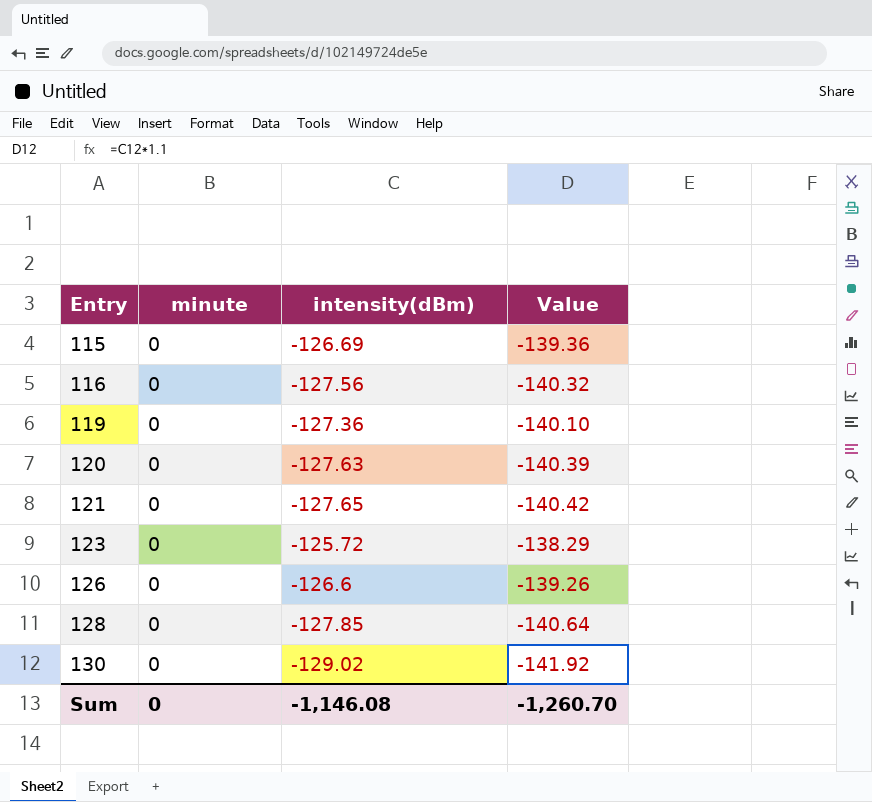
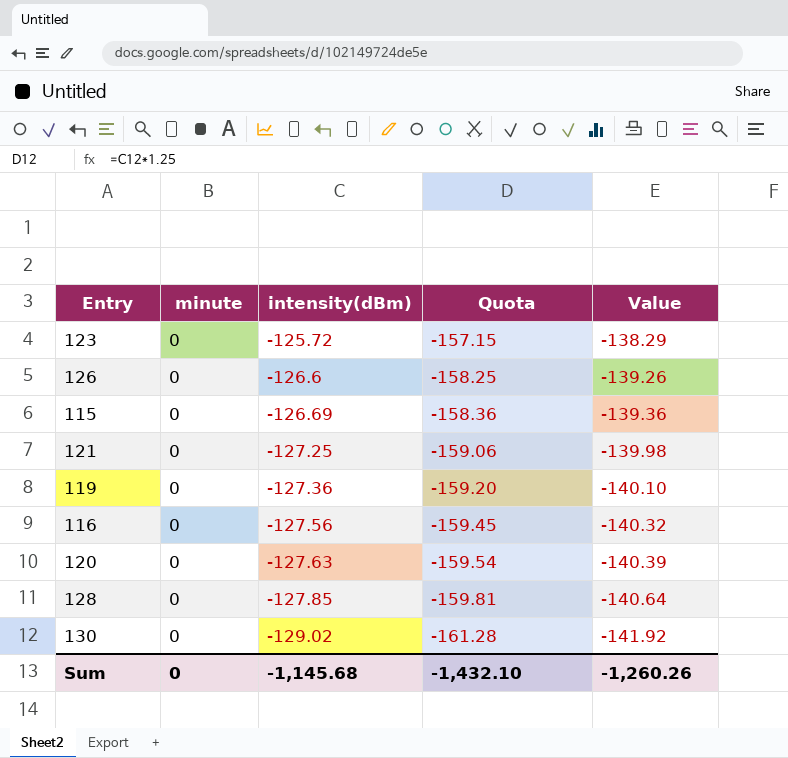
row order: Entry ascending -> intensity(dBm) descending
column Quota | formula: none -> [intensity(dBm)] * 1.25
121 | intensity(dBm): -127.65 -> -127.25
121 | Value: -140.42 -> -139.98
Sum | intensity(dBm): -1,146.08 -> -1,145.68
Sum | Value: -1,260.70 -> -1,260.26

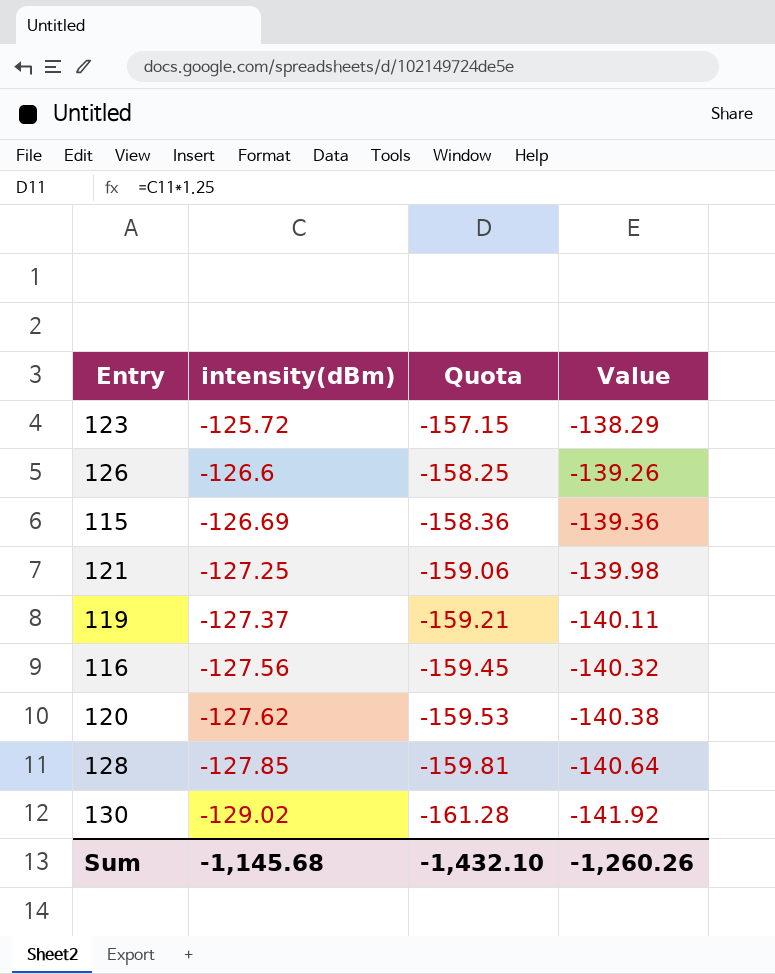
column minute | position: 2 -> none
119 | intensity(dBm): -127.36 -> -127.37
119 | Quota: -159.20 -> -159.21
119 | Value: -140.10 -> -140.11
120 | intensity(dBm): -127.63 -> -127.62
120 | Quota: -159.54 -> -159.53
120 | Value: -140.39 -> -140.38

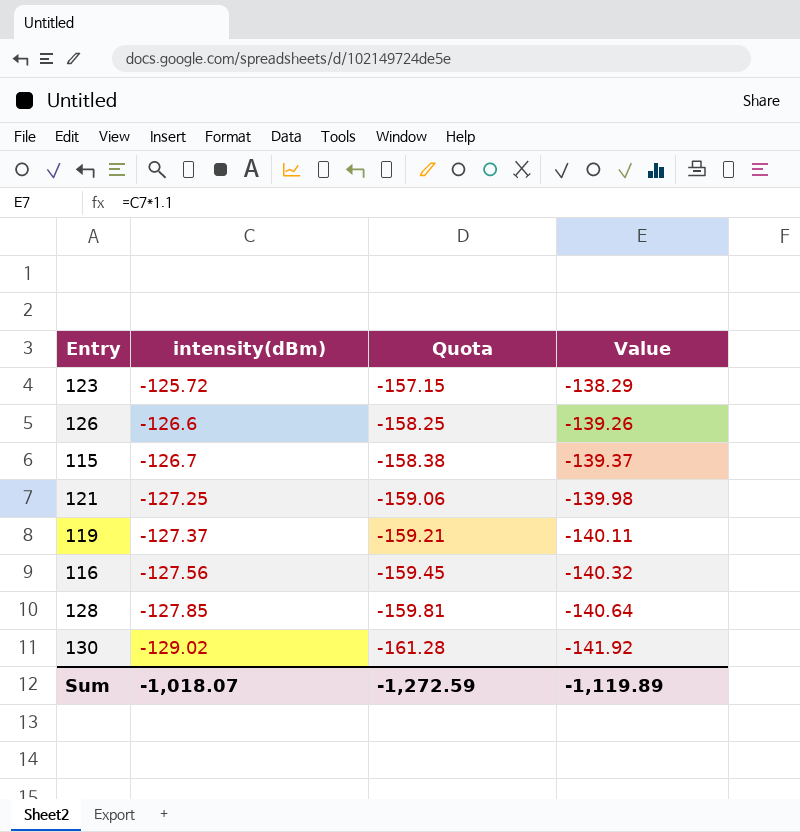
row 120: -127.62 | -159.53 | -140.38 -> none
115 | intensity(dBm): -126.69 -> -126.7
115 | Quota: -158.36 -> -158.38
115 | Value: -139.36 -> -139.37
Sum | intensity(dBm): -1,145.68 -> -1,018.07
Sum | Quota: -1,432.10 -> -1,272.59
Sum | Value: -1,260.26 -> -1,119.89

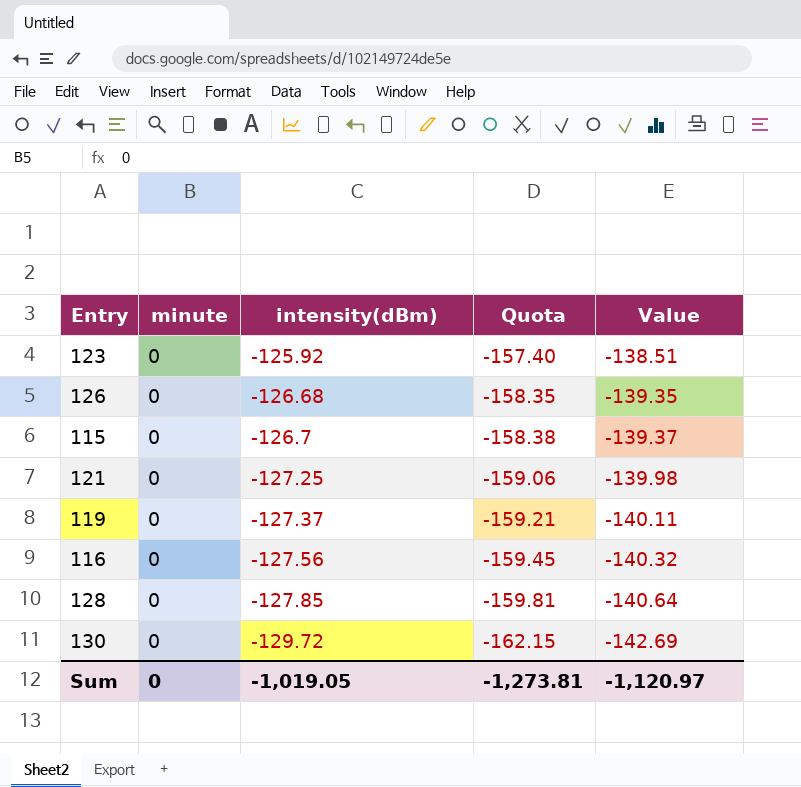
column minute | position: none -> 2
123 | intensity(dBm): -125.72 -> -125.92
123 | Quota: -157.15 -> -157.40
123 | Value: -138.29 -> -138.51
126 | intensity(dBm): -126.6 -> -126.68
126 | Quota: -158.25 -> -158.35
126 | Value: -139.26 -> -139.35
130 | intensity(dBm): -129.02 -> -129.72
130 | Quota: -161.28 -> -162.15
130 | Value: -141.92 -> -142.69
Sum | intensity(dBm): -1,018.07 -> -1,019.05
Sum | Quota: -1,272.59 -> -1,273.81
Sum | Value: -1,119.89 -> -1,120.97

